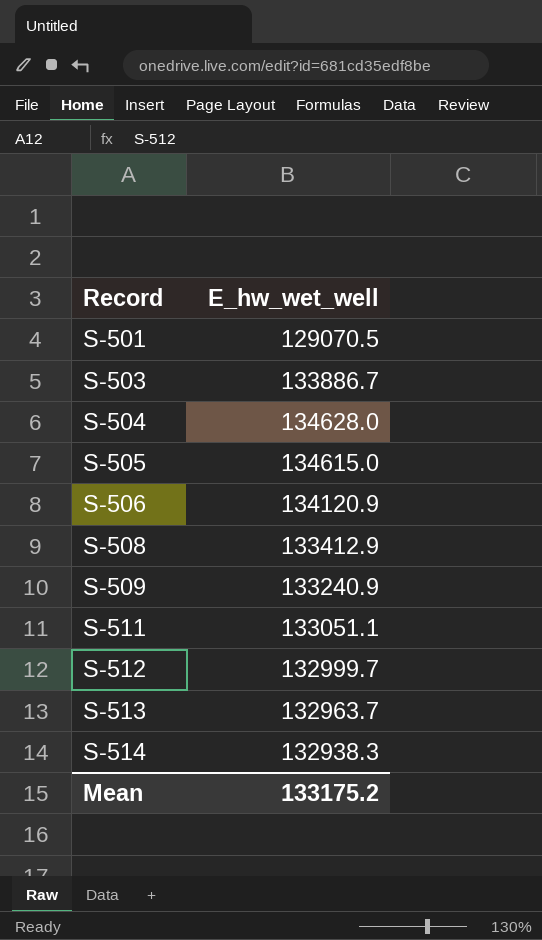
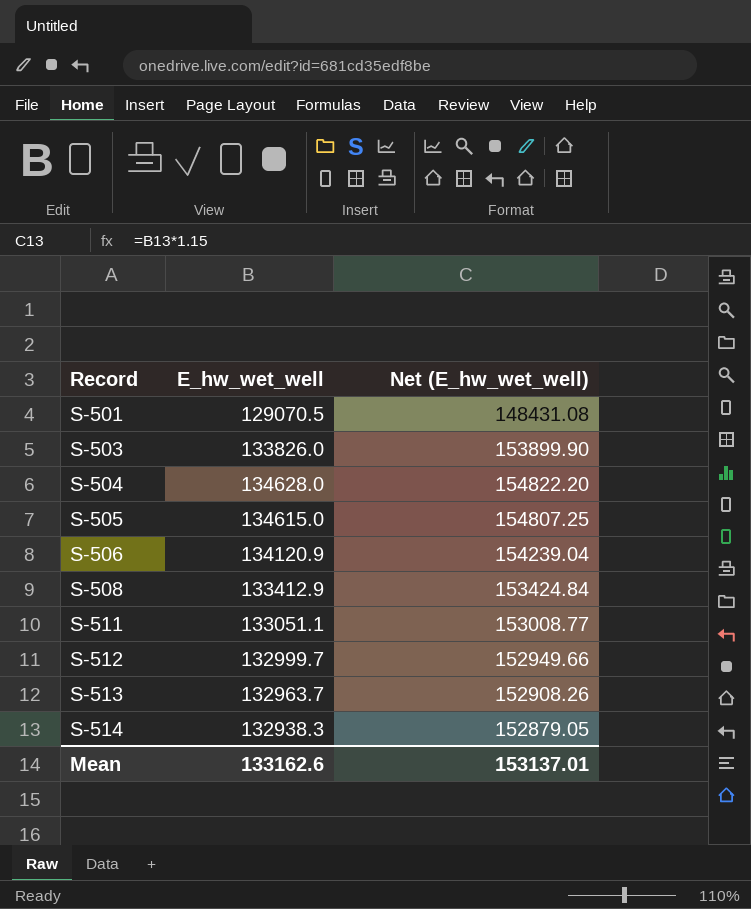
column Net (E_hw_wet_well) | formula: none -> [E_hw_wet_well] * 1.15
row S-509: 133240.9 -> none
S-503 | E_hw_wet_well: 133886.7 -> 133826.0
Mean | E_hw_wet_well: 133175.2 -> 133162.6

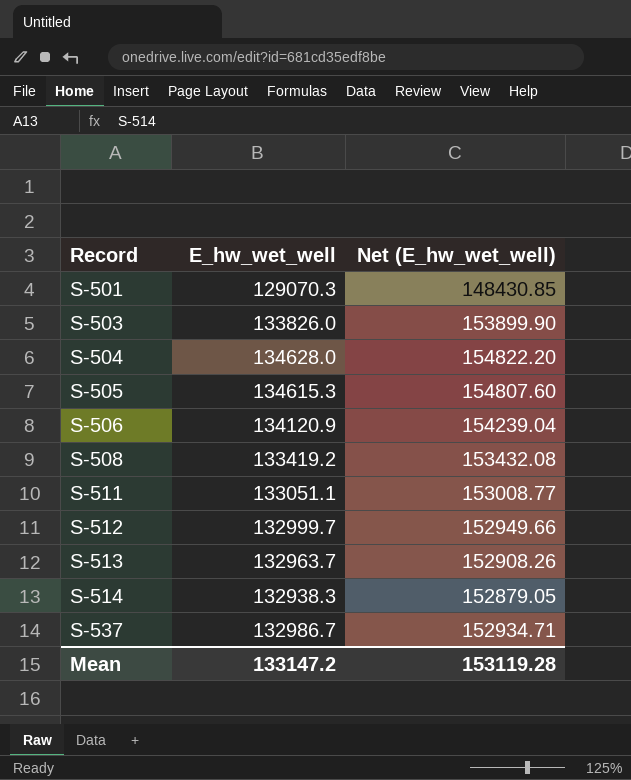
S-501 | E_hw_wet_well: 129070.5 -> 129070.3
S-501 | Net (E_hw_wet_well): 148431.08 -> 148430.85
S-505 | E_hw_wet_well: 134615.0 -> 134615.3
S-505 | Net (E_hw_wet_well): 154807.25 -> 154807.60
S-508 | E_hw_wet_well: 133412.9 -> 133419.2
S-508 | Net (E_hw_wet_well): 153424.84 -> 153432.08
row S-537: none -> 132986.7 | 152934.71
Mean | E_hw_wet_well: 133162.6 -> 133147.2
Mean | Net (E_hw_wet_well): 153137.01 -> 153119.28

